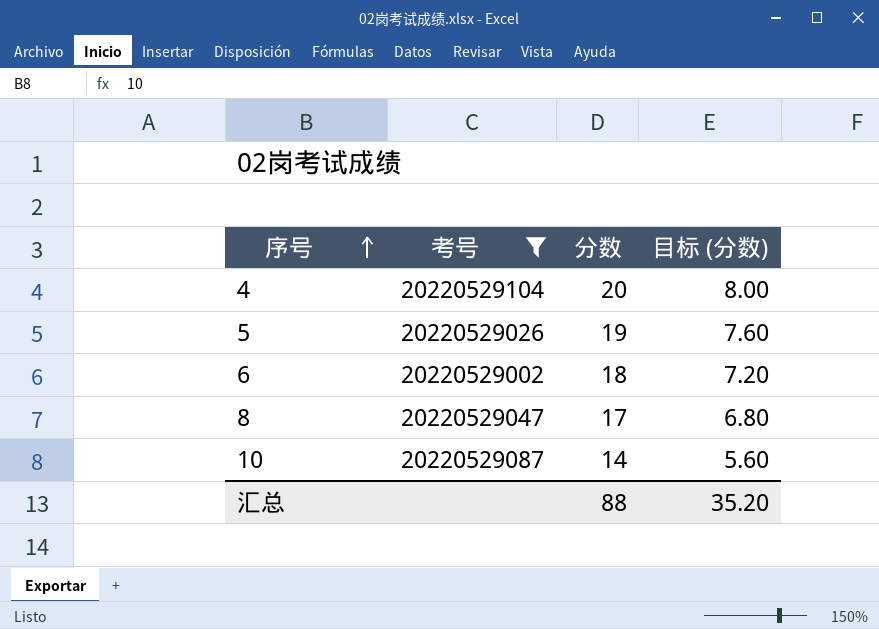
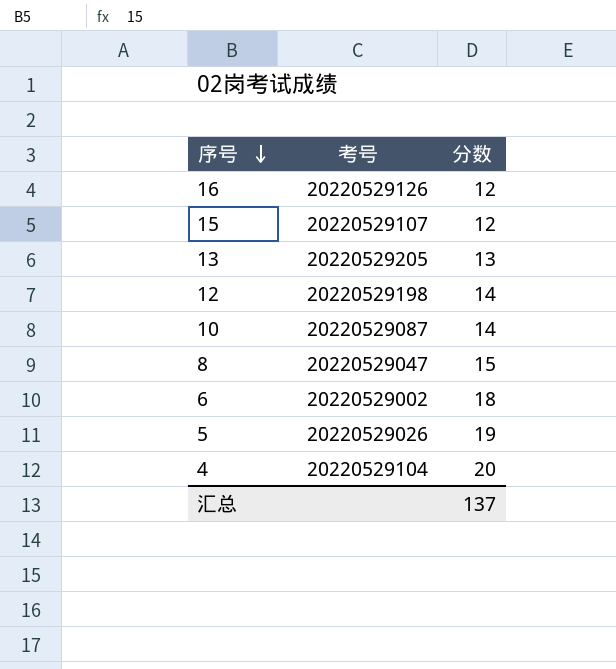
filter: 考号 <= 20220529104 -> none
row order: 序号 ascending -> 序号 descending
column 目标 (分数) | formula: [分数] * 0.4 -> none
8 | 分数: 17 -> 15
汇总 | 分数: 88 -> 137

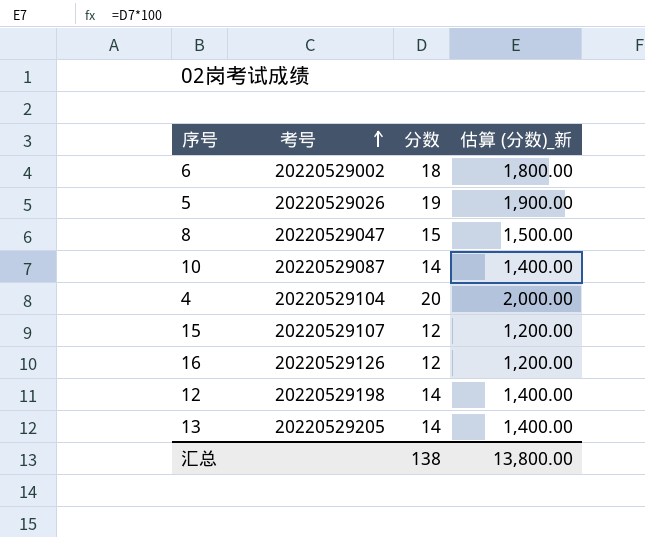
row order: 序号 descending -> 考号 ascending
column 估算 (分数)_新 | formula: none -> [分数] * 100
13 | 分数: 13 -> 14
汇总 | 分数: 137 -> 138

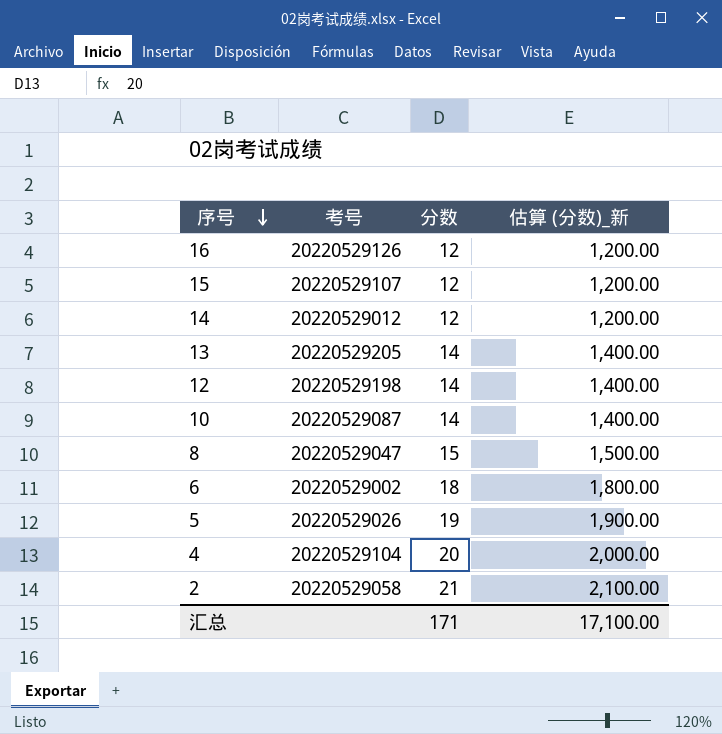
row order: 考号 ascending -> 序号 descending
row 14: none -> 20220529012 | 12 | 1,200.00
row 2: none -> 20220529058 | 21 | 2,100.00
汇总 | 分数: 138 -> 171
汇总 | 估算 (分数)_新: 13,800.00 -> 17,100.00

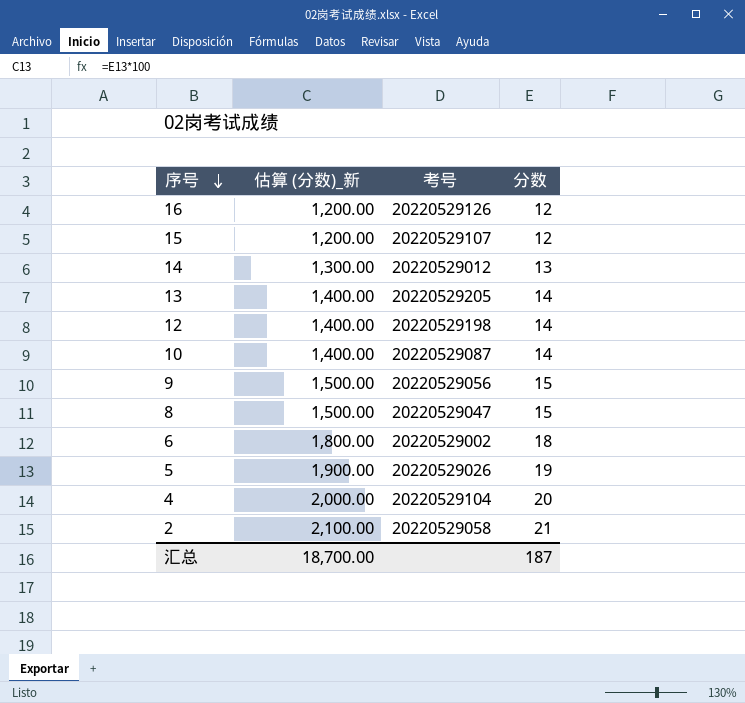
column 估算 (分数)_新 | position: 4 -> 2
14 | 估算 (分数)_新: 1,200.00 -> 1,300.00
14 | 分数: 12 -> 13
row 9: none -> 1,500.00 | 20220529056 | 15
汇总 | 估算 (分数)_新: 17,100.00 -> 18,700.00
汇总 | 分数: 171 -> 187

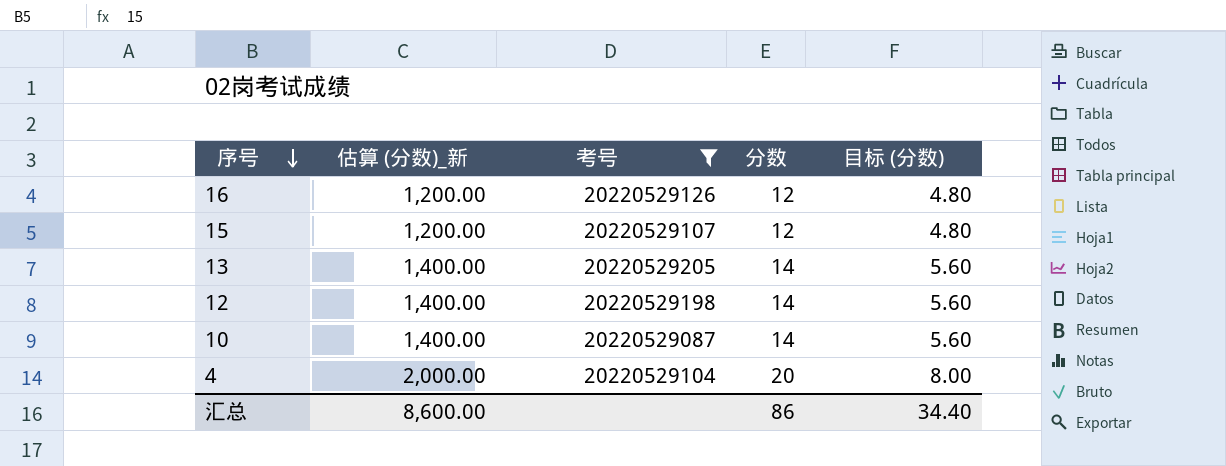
filter: none -> 考号 >= 20220529087
column 目标 (分数) | formula: none -> [分数] * 0.4
汇总 | 估算 (分数)_新: 18,700.00 -> 8,600.00
汇总 | 分数: 187 -> 86

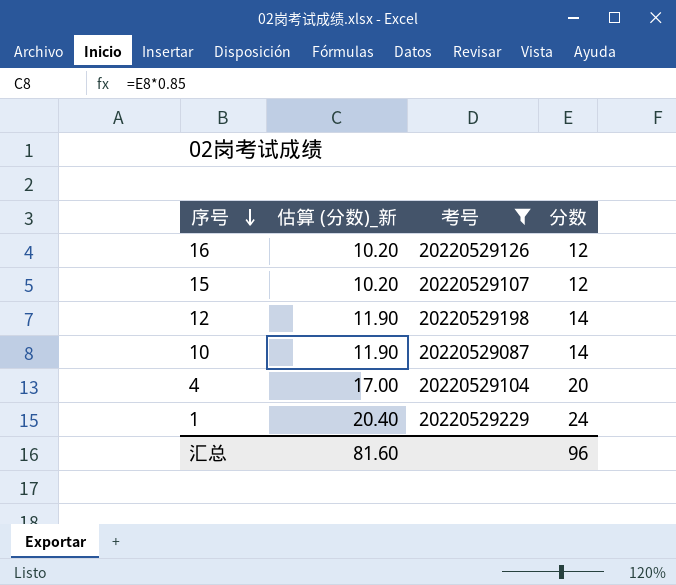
column 目标 (分数) | formula: [分数] * 0.4 -> none
column 估算 (分数)_新 | formula: [分数] * 100 -> [分数] * 0.85
row 13: 1,400.00 | 20220529205 | 14 | 5.60 -> none
row 1: none -> 20.40 | 20220529229 | 24
汇总 | 估算 (分数)_新: 8,600.00 -> 81.60
汇总 | 分数: 86 -> 96

